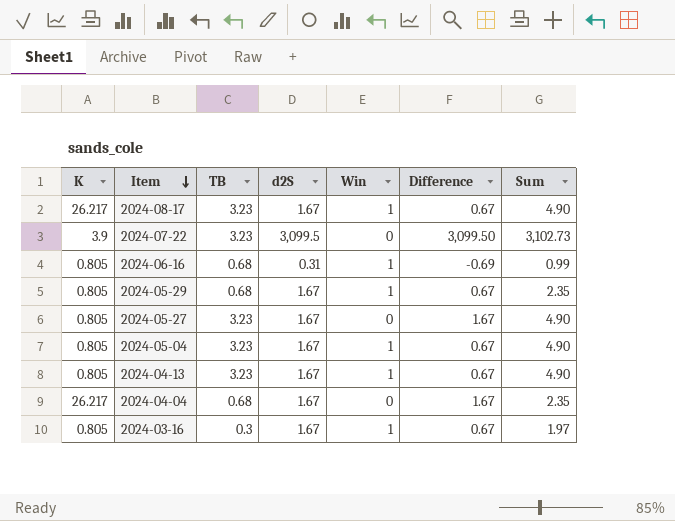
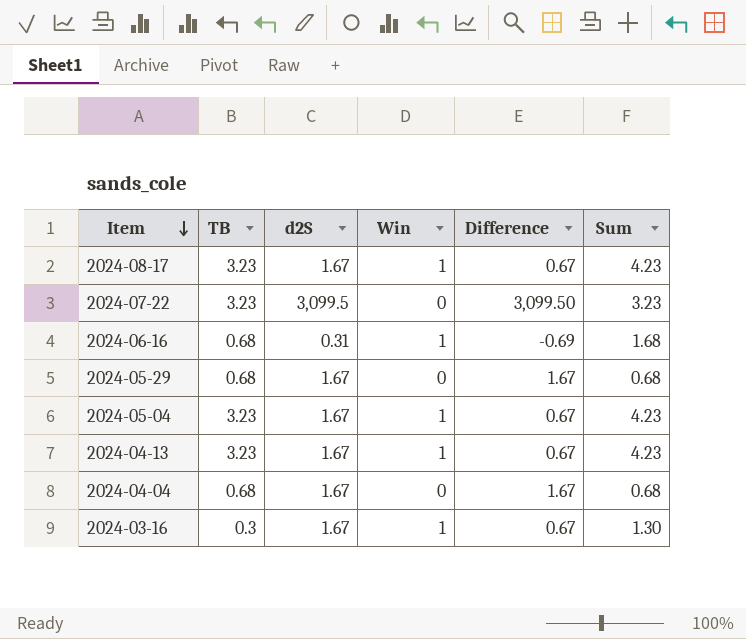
column K | position: 1 -> none
column Sum | formula: [TB] + [d2S] -> [TB] + [Win]
row 2024-05-27: 0.805 | 3.23 | 1.67 | 0 | 1.67 | 4.90 -> none
2024-05-29 | Win: 1 -> 0
2024-05-29 | Difference: 0.67 -> 1.67

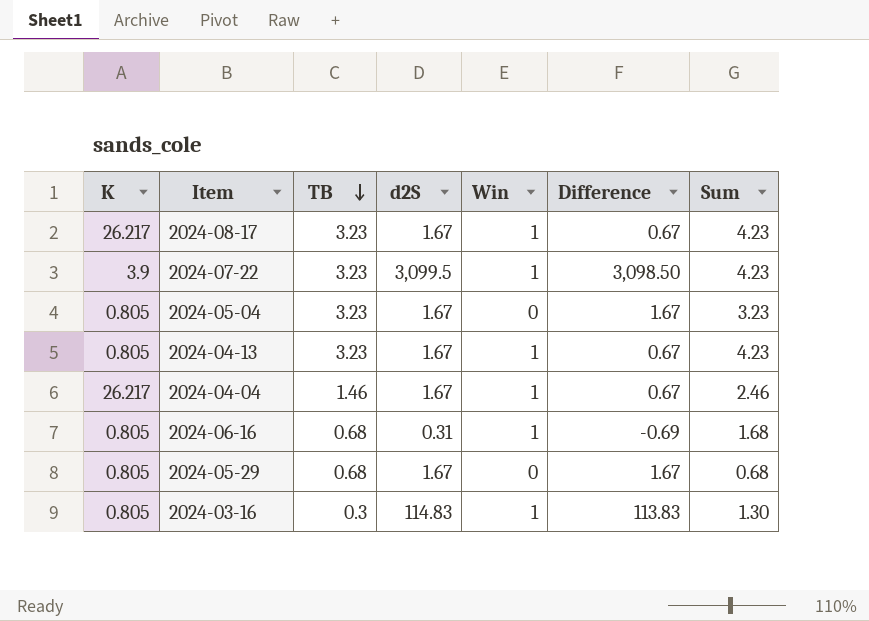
row order: Item descending -> TB descending
column K | position: none -> 1
2024-07-22 | Win: 0 -> 1
2024-07-22 | Difference: 3,099.50 -> 3,098.50
2024-07-22 | Sum: 3.23 -> 4.23
2024-05-04 | Win: 1 -> 0
2024-05-04 | Difference: 0.67 -> 1.67
2024-05-04 | Sum: 4.23 -> 3.23
2024-04-04 | TB: 0.68 -> 1.46
2024-04-04 | Win: 0 -> 1
2024-04-04 | Difference: 1.67 -> 0.67
2024-04-04 | Sum: 0.68 -> 2.46
2024-03-16 | d2S: 1.67 -> 114.83
2024-03-16 | Difference: 0.67 -> 113.83

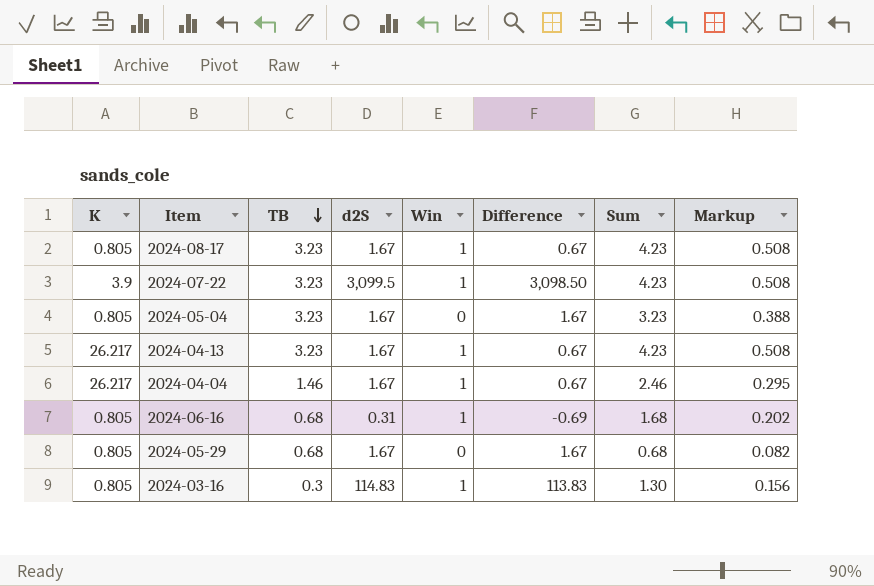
column Markup | formula: none -> [Sum] * 0.12
2024-08-17 | K: 26.217 -> 0.805
2024-04-13 | K: 0.805 -> 26.217

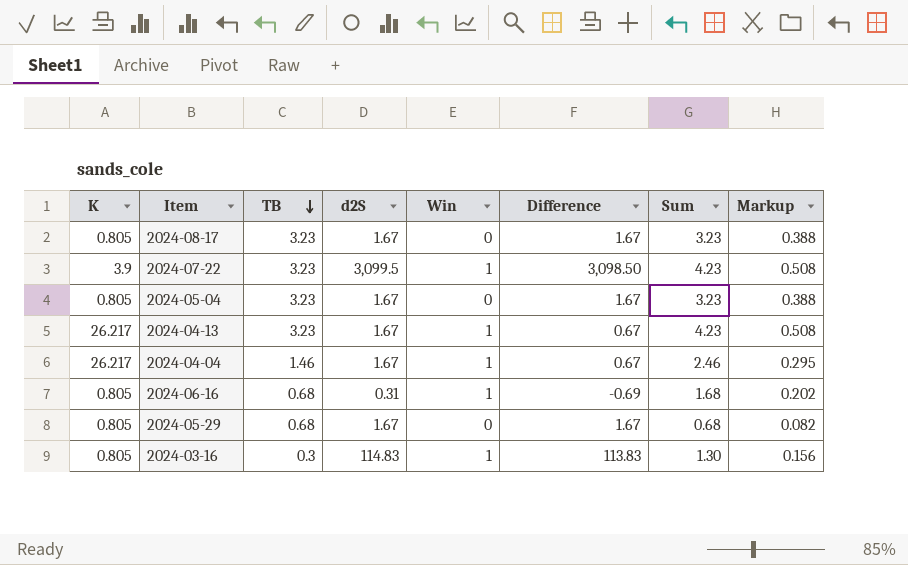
2024-08-17 | Win: 1 -> 0
2024-08-17 | Difference: 0.67 -> 1.67
2024-08-17 | Sum: 4.23 -> 3.23
2024-08-17 | Markup: 0.508 -> 0.388

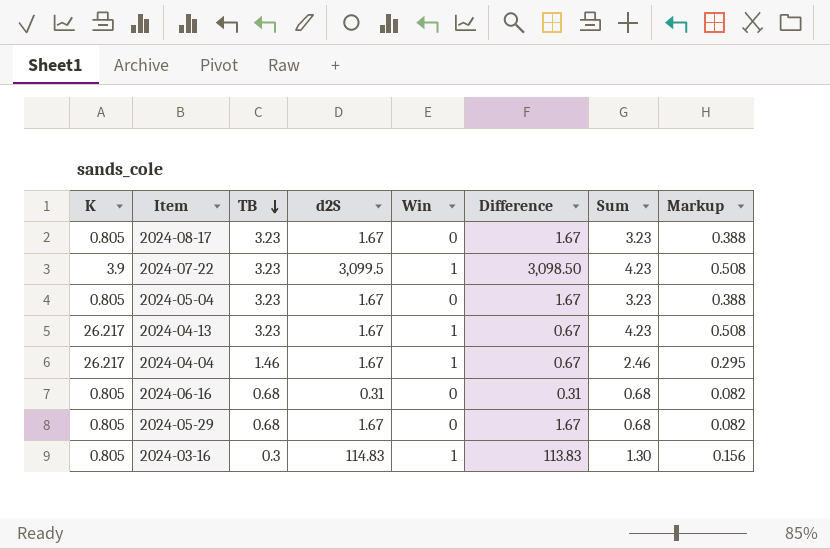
2024-06-16 | Win: 1 -> 0
2024-06-16 | Difference: -0.69 -> 0.31
2024-06-16 | Sum: 1.68 -> 0.68
2024-06-16 | Markup: 0.202 -> 0.082

